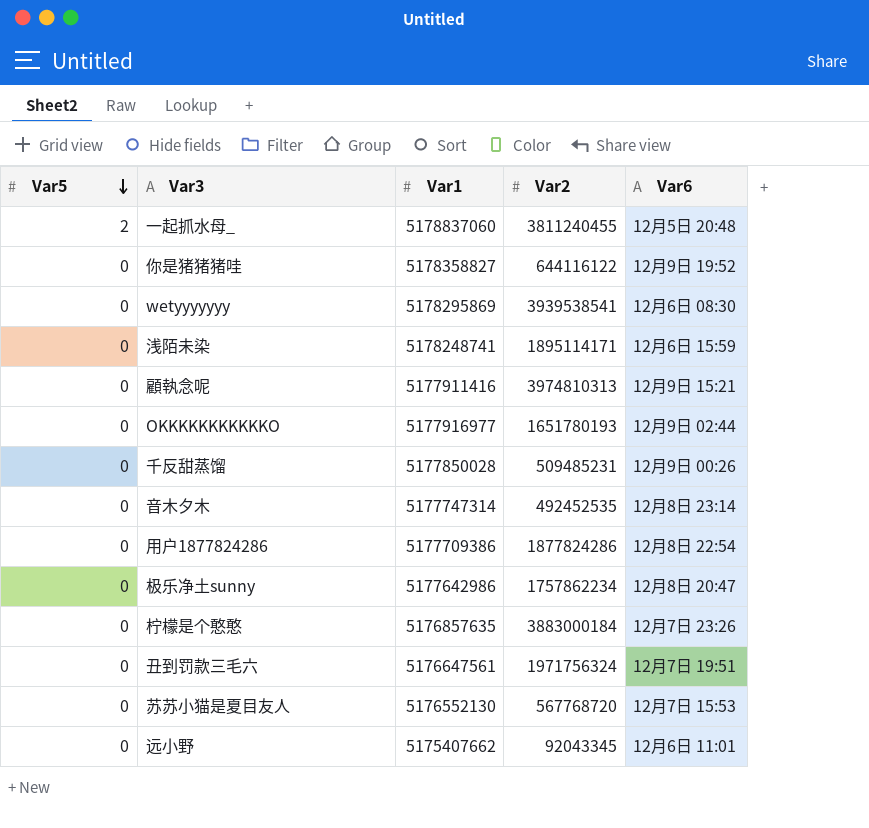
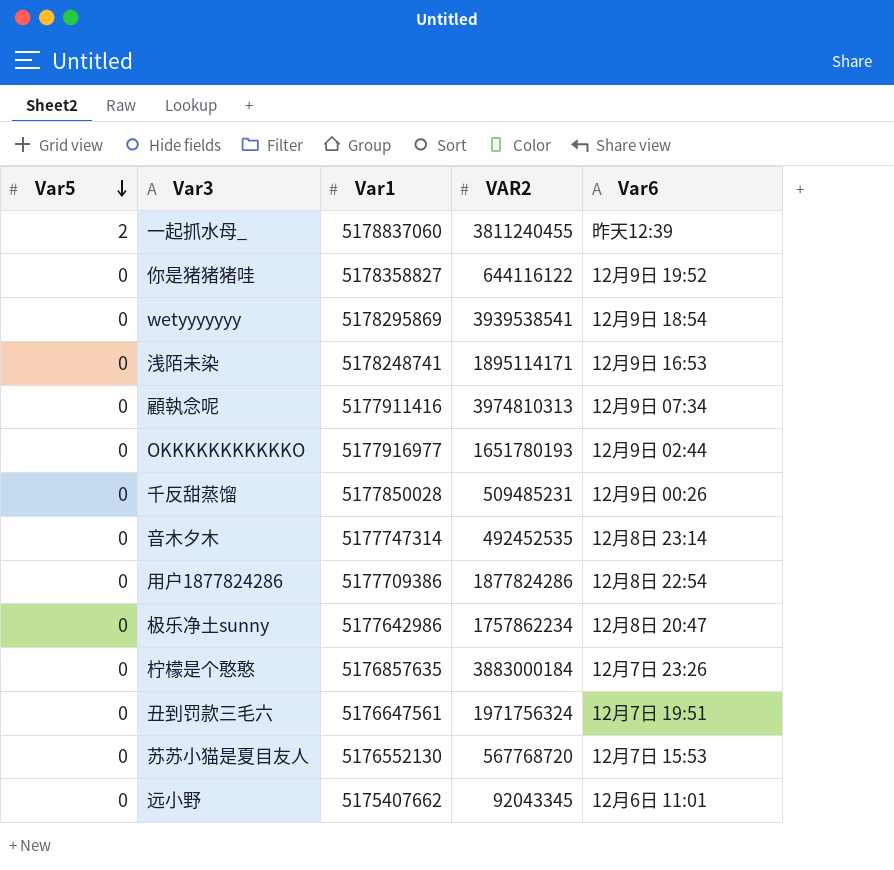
column name: Var2 -> VAR2
一起抓水母_ | Var6: 12月5日 20:48 -> 昨天12:39
wetyyyyyyy | Var6: 12月6日 08:30 -> 12月9日 18:54
浅陌未染 | Var6: 12月6日 15:59 -> 12月9日 16:53
顧執念呢 | Var6: 12月9日 15:21 -> 12月9日 07:34

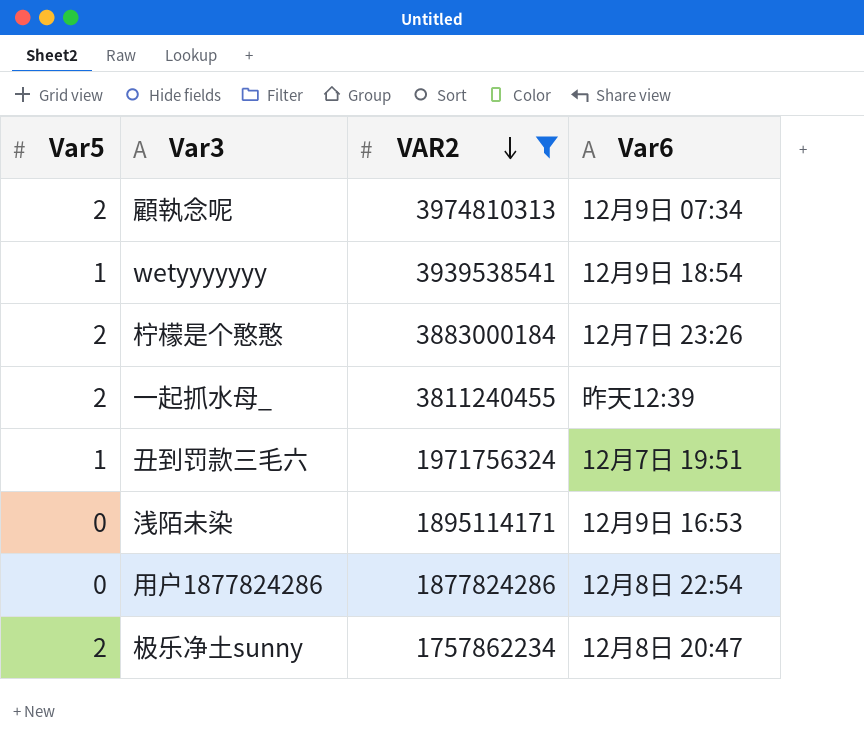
filter: none -> VAR2 >= 1757862234
row order: Var5 descending -> VAR2 descending
column Var1 | position: 3 -> none
顧執念呢 | Var5: 0 -> 2
wetyyyyyyy | Var5: 0 -> 1
柠檬是个憨憨 | Var5: 0 -> 2
丑到罚款三毛六 | Var5: 0 -> 1
极乐净土sunny | Var5: 0 -> 2

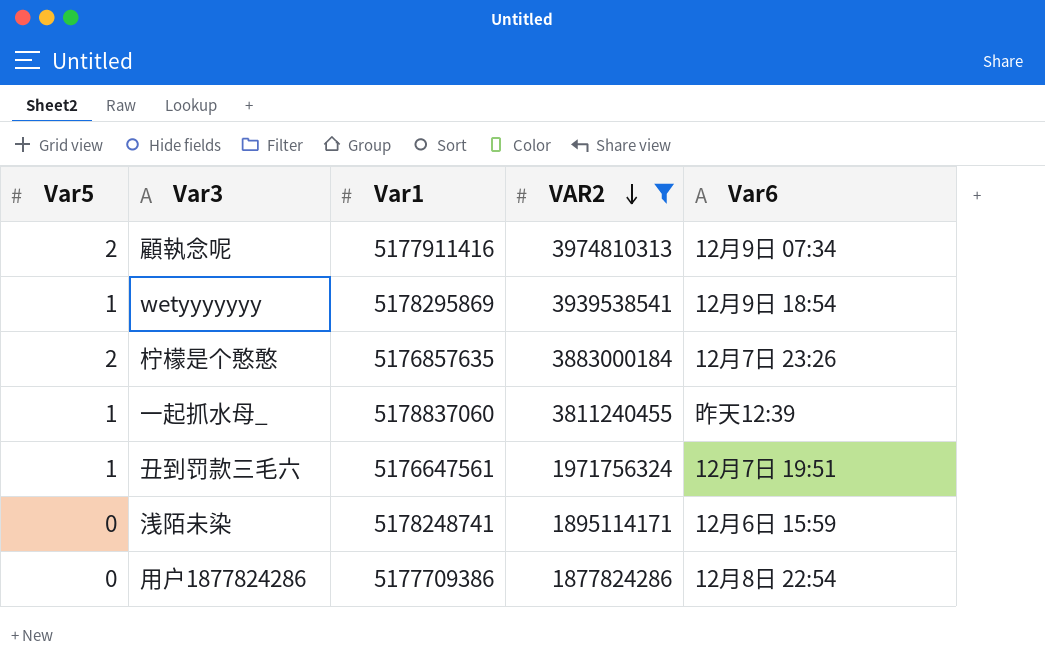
column Var1 | position: none -> 3
row 极乐净土sunny: 2 | 1757862234 | 12月8日 20:47 -> none
一起抓水母_ | Var5: 2 -> 1
浅陌未染 | Var6: 12月9日 16:53 -> 12月6日 15:59

